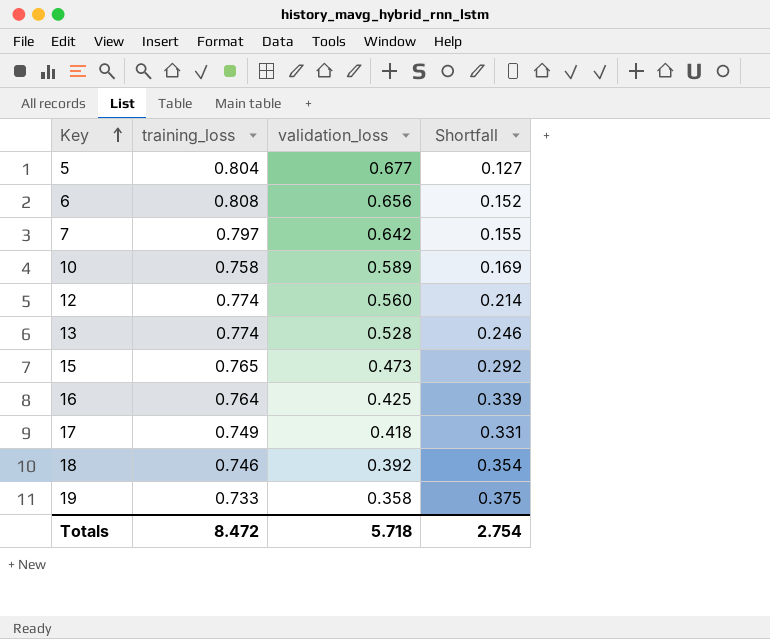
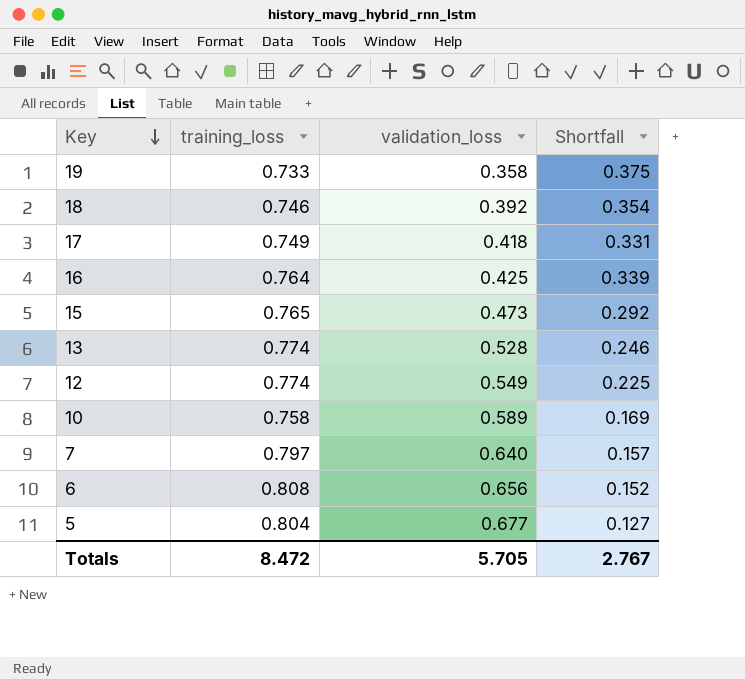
row order: Key ascending -> Key descending
12 | validation_loss: 0.560 -> 0.549
12 | Shortfall: 0.214 -> 0.225
7 | validation_loss: 0.642 -> 0.640
7 | Shortfall: 0.155 -> 0.157
Totals | validation_loss: 5.718 -> 5.705
Totals | Shortfall: 2.754 -> 2.767

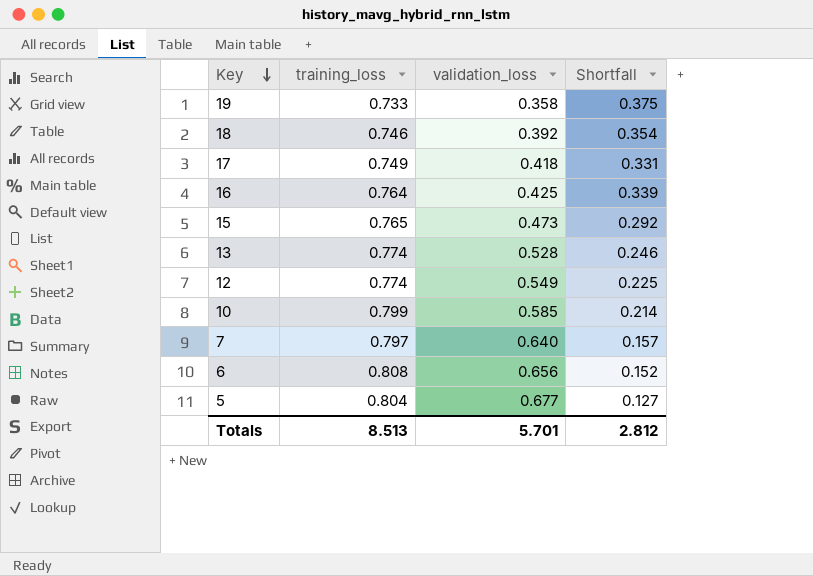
10 | training_loss: 0.758 -> 0.799
10 | validation_loss: 0.589 -> 0.585
10 | Shortfall: 0.169 -> 0.214
Totals | training_loss: 8.472 -> 8.513
Totals | validation_loss: 5.705 -> 5.701
Totals | Shortfall: 2.767 -> 2.812

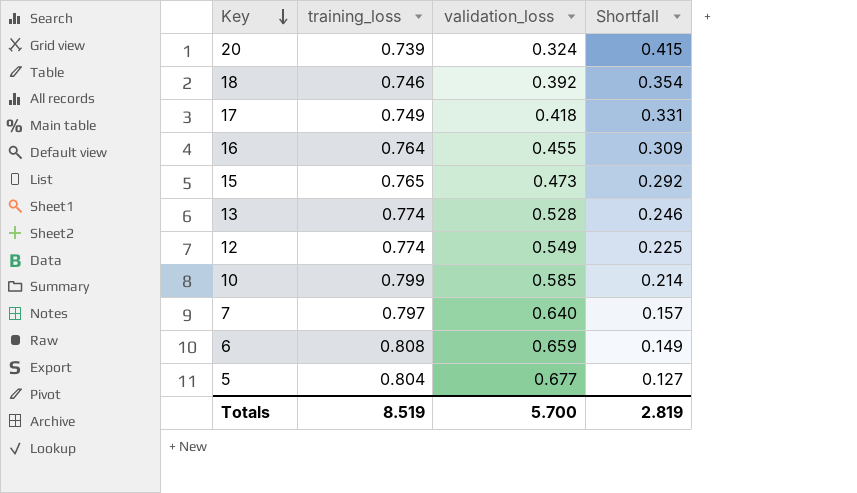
row 19: 0.733 | 0.358 | 0.375 -> none
row 20: none -> 0.739 | 0.324 | 0.415
16 | validation_loss: 0.425 -> 0.455
16 | Shortfall: 0.339 -> 0.309
6 | validation_loss: 0.656 -> 0.659
6 | Shortfall: 0.152 -> 0.149
Totals | training_loss: 8.513 -> 8.519
Totals | validation_loss: 5.701 -> 5.700
Totals | Shortfall: 2.812 -> 2.819

